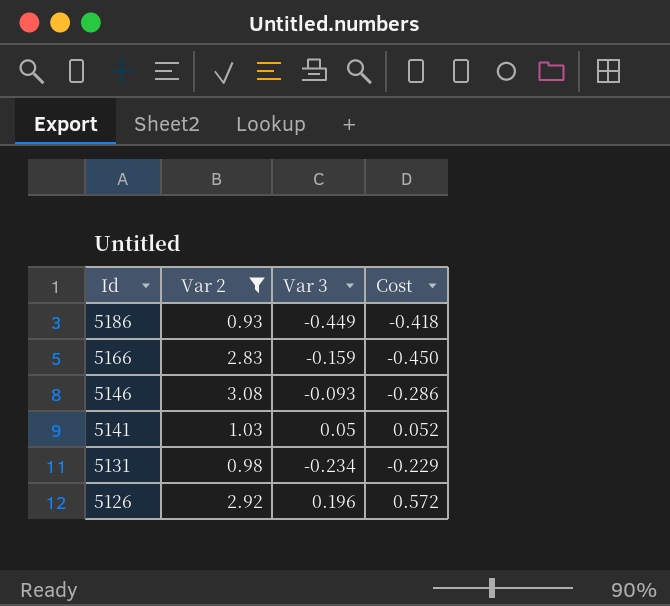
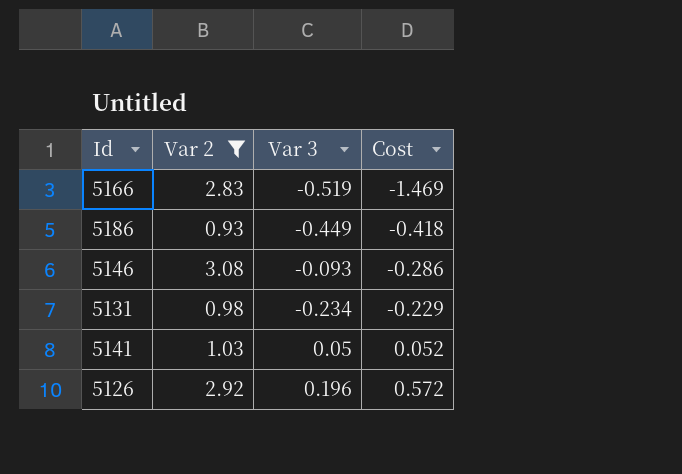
row order: Id descending -> Cost ascending
5166 | Var 3: -0.159 -> -0.519
5166 | Cost: -0.450 -> -1.469

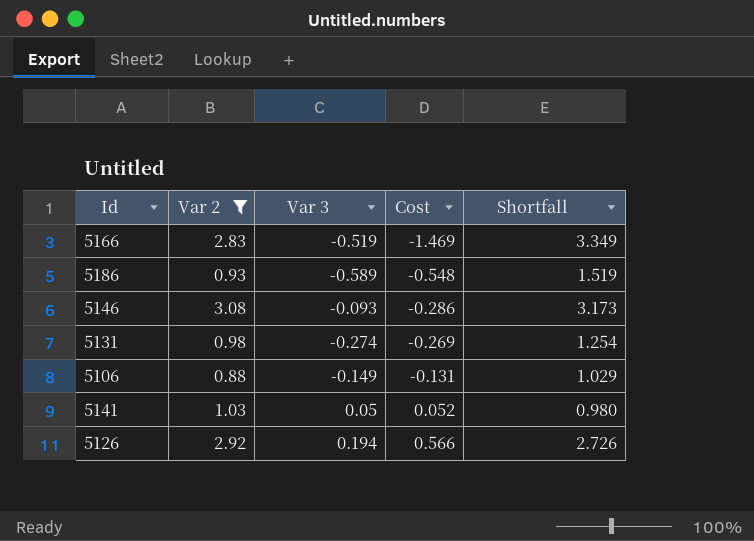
column Shortfall | formula: none -> [Var 2] - [Var 3]
5186 | Var 3: -0.449 -> -0.589
5186 | Cost: -0.418 -> -0.548
5131 | Var 3: -0.234 -> -0.274
5131 | Cost: -0.229 -> -0.269
row 5106: none -> 0.88 | -0.149 | -0.131 | 1.029
5126 | Var 3: 0.196 -> 0.194
5126 | Cost: 0.572 -> 0.566

